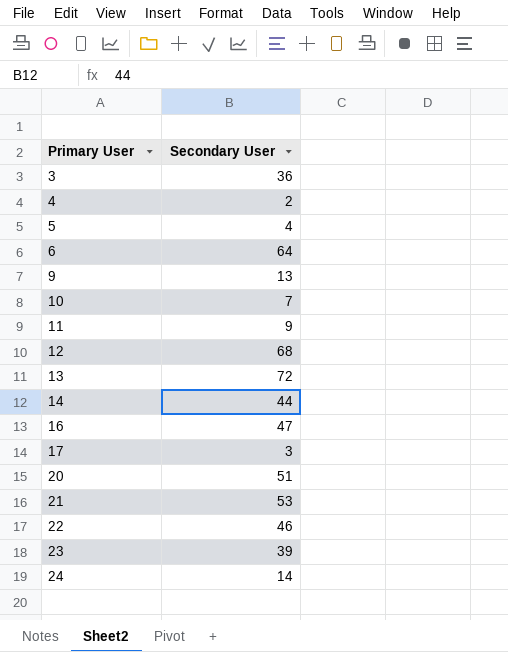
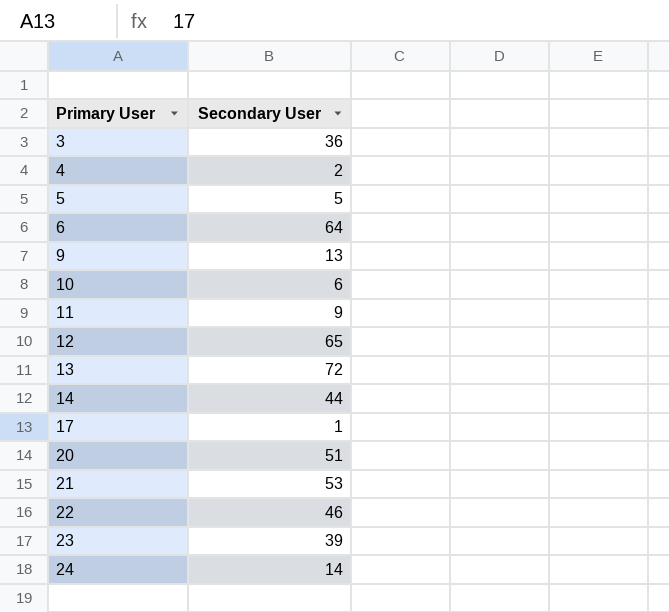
row 16: 47 -> none
5 | Secondary User: 4 -> 5
10 | Secondary User: 7 -> 6
12 | Secondary User: 68 -> 65
17 | Secondary User: 3 -> 1

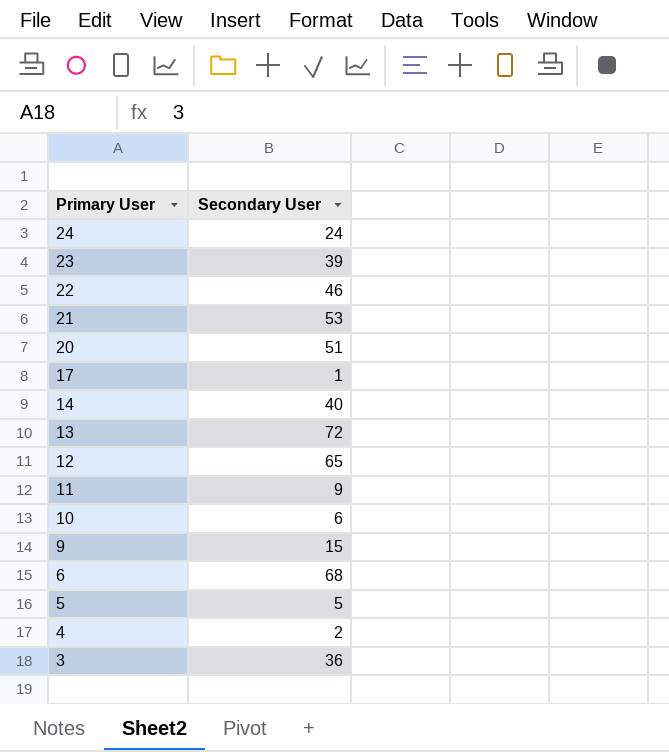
row order: Primary User ascending -> Primary User descending
24 | Secondary User: 14 -> 24
14 | Secondary User: 44 -> 40
9 | Secondary User: 13 -> 15
6 | Secondary User: 64 -> 68

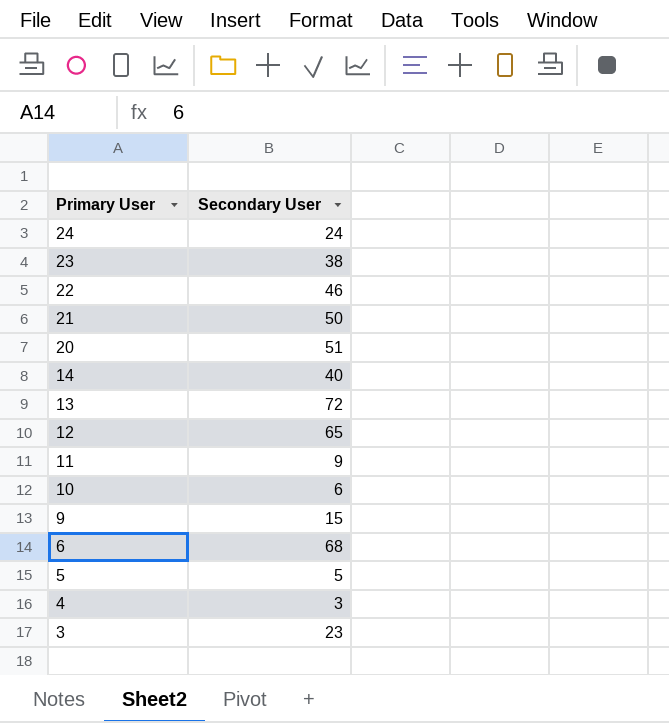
row 17: 1 -> none
23 | Secondary User: 39 -> 38
21 | Secondary User: 53 -> 50
4 | Secondary User: 2 -> 3
3 | Secondary User: 36 -> 23

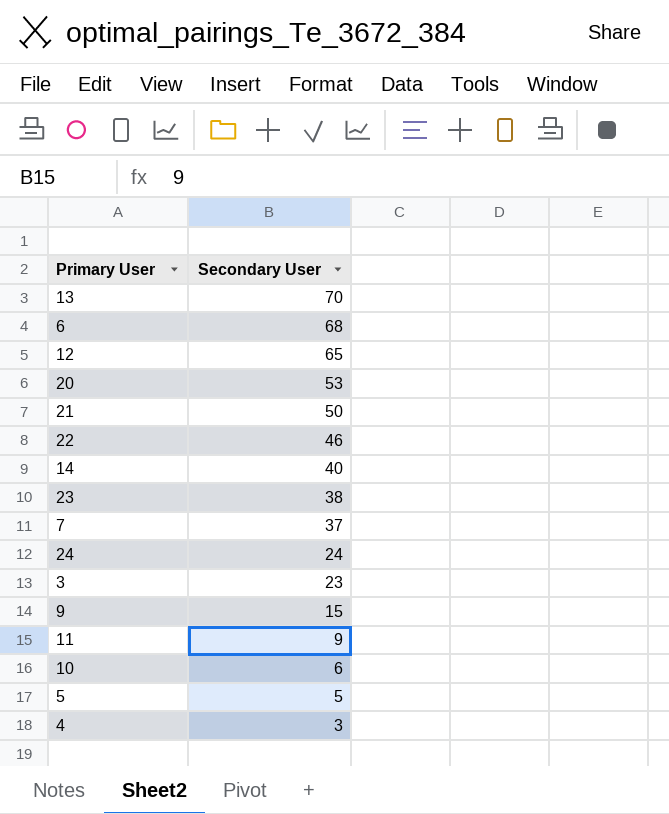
row order: Primary User descending -> Secondary User descending
13 | Secondary User: 72 -> 70
20 | Secondary User: 51 -> 53
row 7: none -> 37

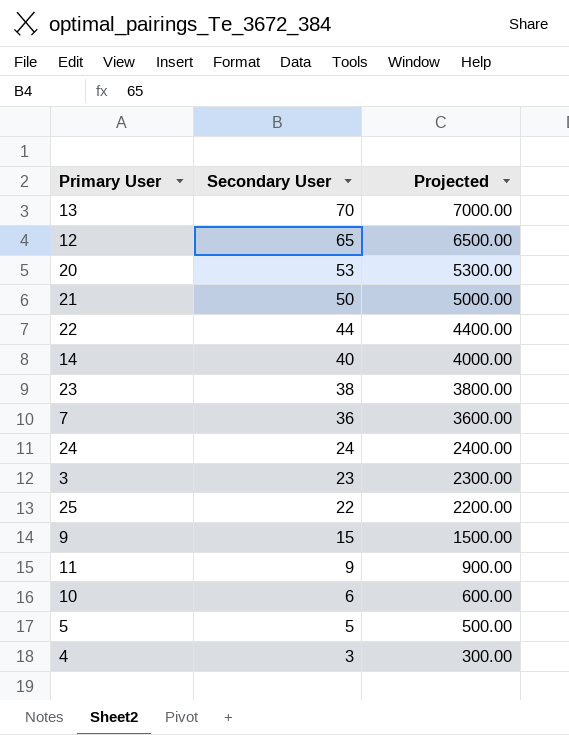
column Projected | formula: none -> [Secondary User] * 100
row 6: 68 -> none
22 | Secondary User: 46 -> 44
7 | Secondary User: 37 -> 36
row 25: none -> 22 | 2200.00

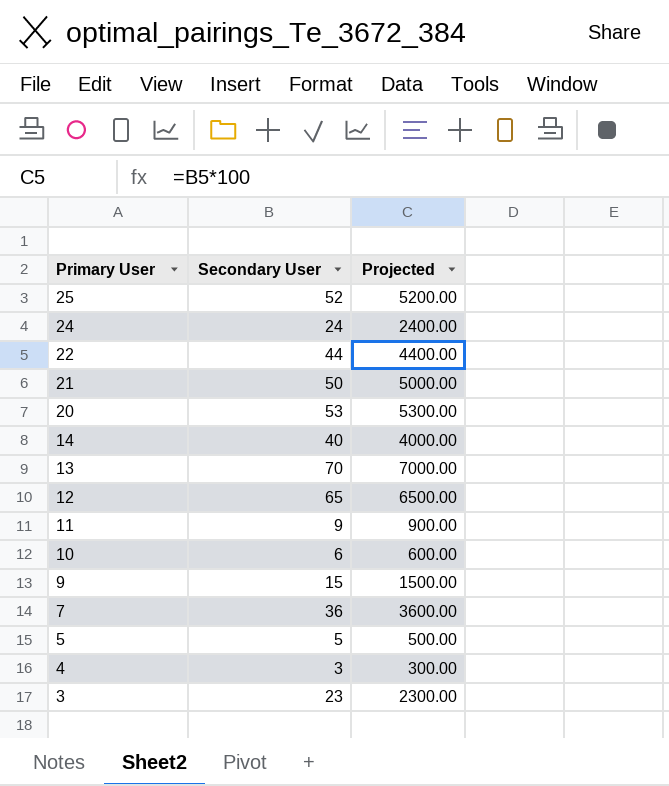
row order: Secondary User descending -> Primary User descending
row 23: 38 | 3800.00 -> none
25 | Secondary User: 22 -> 52
25 | Projected: 2200.00 -> 5200.00

